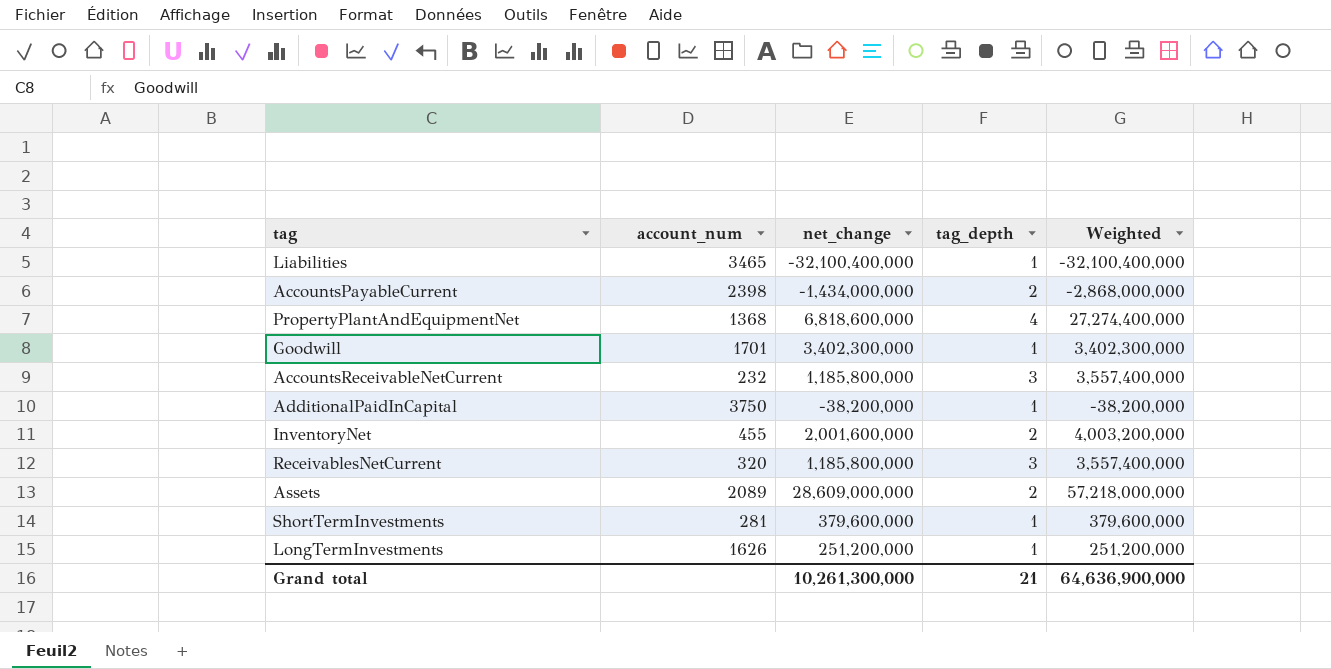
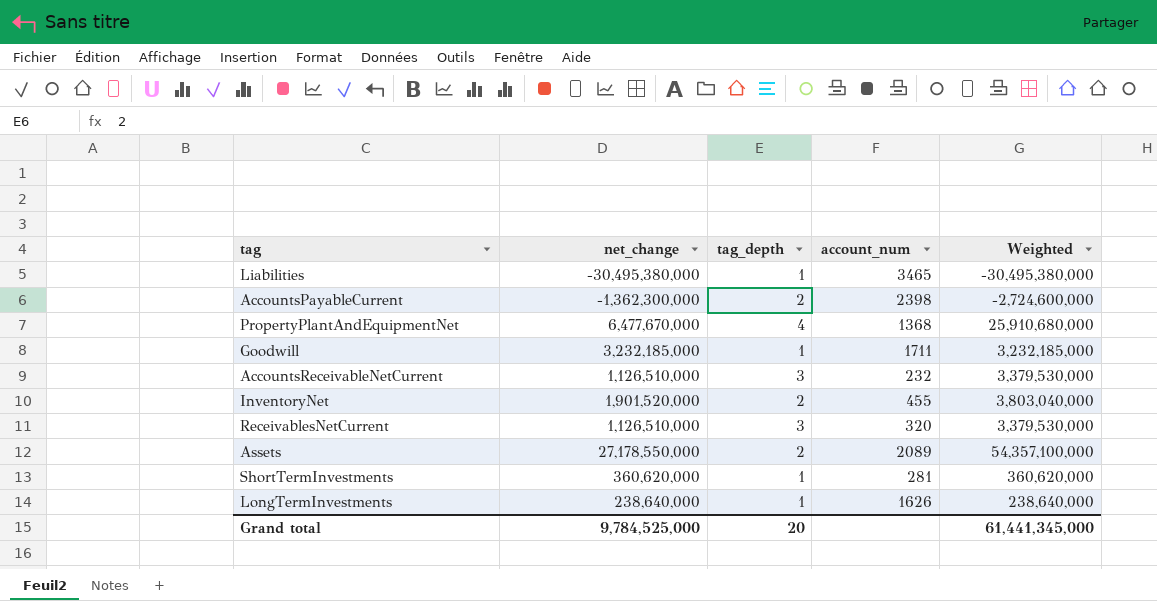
column account_num | position: 2 -> 4
row AdditionalPaidInCapital: 3750 | -38,200,000 | 1 | -38,200,000 -> none
Liabilities | net_change: -32,100,400,000 -> -30,495,380,000
Liabilities | Weighted: -32,100,400,000 -> -30,495,380,000
AccountsPayableCurrent | net_change: -1,434,000,000 -> -1,362,300,000
AccountsPayableCurrent | Weighted: -2,868,000,000 -> -2,724,600,000
PropertyPlantAndEquipmentNet | net_change: 6,818,600,000 -> 6,477,670,000
PropertyPlantAndEquipmentNet | Weighted: 27,274,400,000 -> 25,910,680,000
Goodwill | net_change: 3,402,300,000 -> 3,232,185,000
Goodwill | account_num: 1701 -> 1711
Goodwill | Weighted: 3,402,300,000 -> 3,232,185,000
AccountsReceivableNetCurrent | net_change: 1,185,800,000 -> 1,126,510,000
AccountsReceivableNetCurrent | Weighted: 3,557,400,000 -> 3,379,530,000
InventoryNet | net_change: 2,001,600,000 -> 1,901,520,000
InventoryNet | Weighted: 4,003,200,000 -> 3,803,040,000
ReceivablesNetCurrent | net_change: 1,185,800,000 -> 1,126,510,000
ReceivablesNetCurrent | Weighted: 3,557,400,000 -> 3,379,530,000
Assets | net_change: 28,609,000,000 -> 27,178,550,000
Assets | Weighted: 57,218,000,000 -> 54,357,100,000
ShortTermInvestments | net_change: 379,600,000 -> 360,620,000
ShortTermInvestments | Weighted: 379,600,000 -> 360,620,000
LongTermInvestments | net_change: 251,200,000 -> 238,640,000
LongTermInvestments | Weighted: 251,200,000 -> 238,640,000
Grand total | net_change: 10,261,300,000 -> 9,784,525,000
Grand total | tag_depth: 21 -> 20
Grand total | Weighted: 64,636,900,000 -> 61,441,345,000

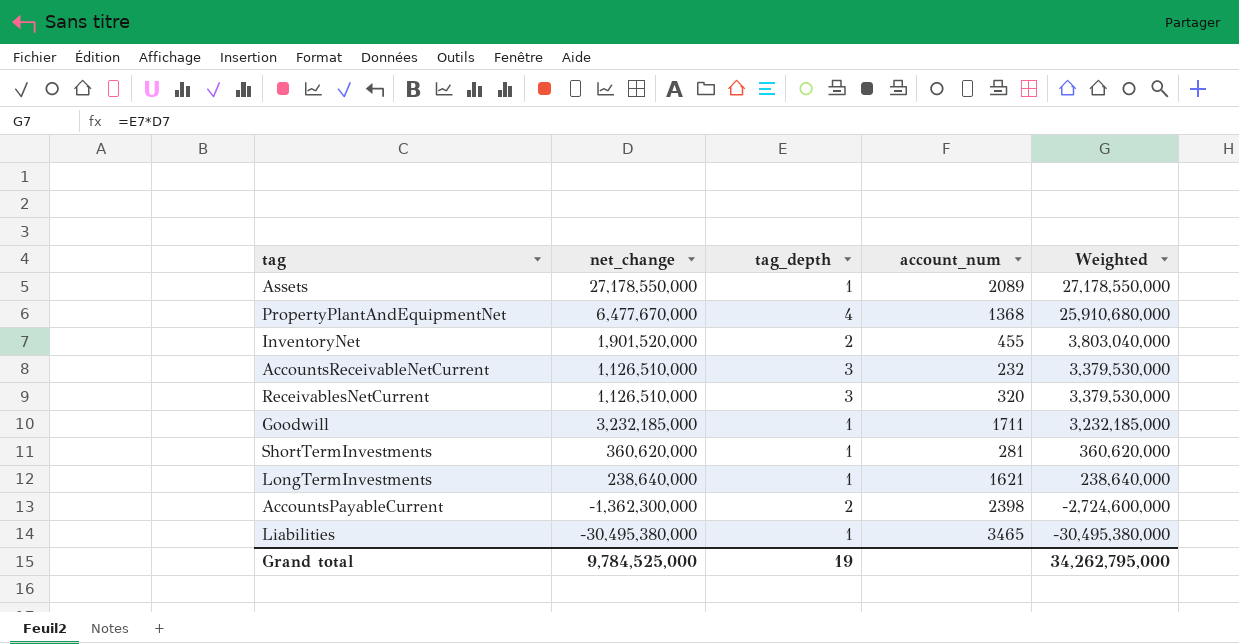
row order: none -> Weighted descending
Assets | tag_depth: 2 -> 1
Assets | Weighted: 54,357,100,000 -> 27,178,550,000
LongTermInvestments | account_num: 1626 -> 1621
Grand total | tag_depth: 20 -> 19
Grand total | Weighted: 61,441,345,000 -> 34,262,795,000

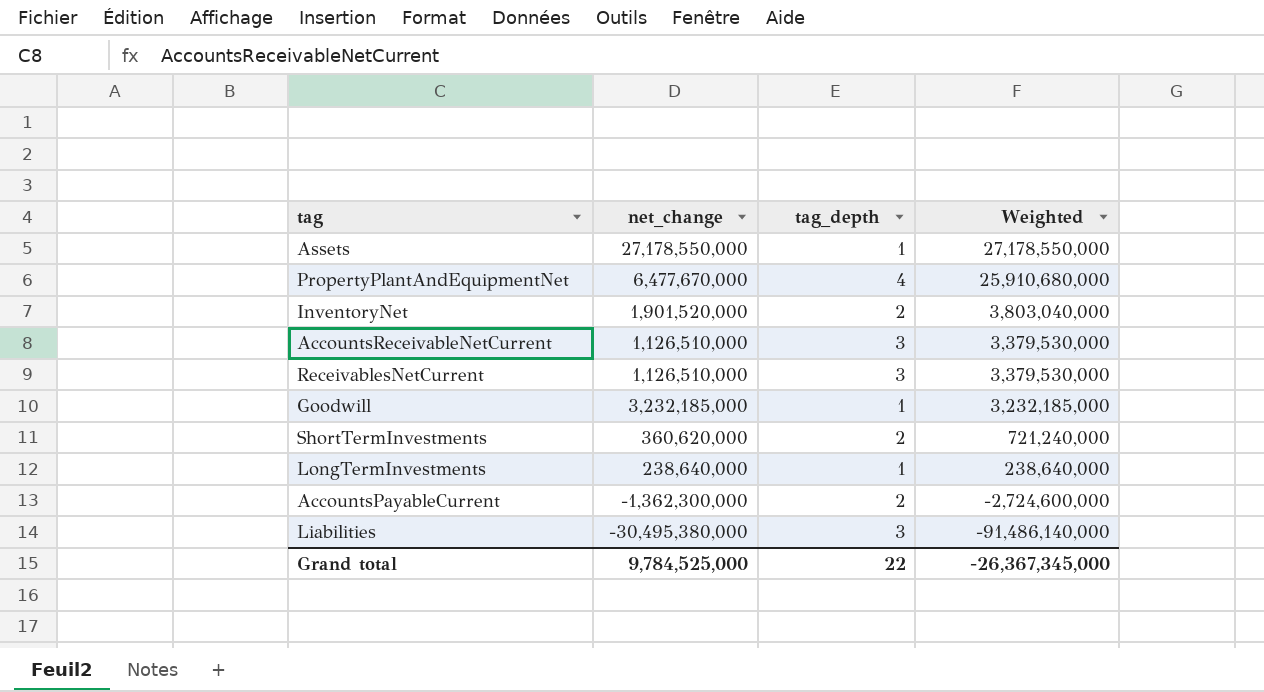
column account_num | position: 4 -> none
ShortTermInvestments | tag_depth: 1 -> 2
ShortTermInvestments | Weighted: 360,620,000 -> 721,240,000
Liabilities | tag_depth: 1 -> 3
Liabilities | Weighted: -30,495,380,000 -> -91,486,140,000
Grand total | tag_depth: 19 -> 22
Grand total | Weighted: 34,262,795,000 -> -26,367,345,000

